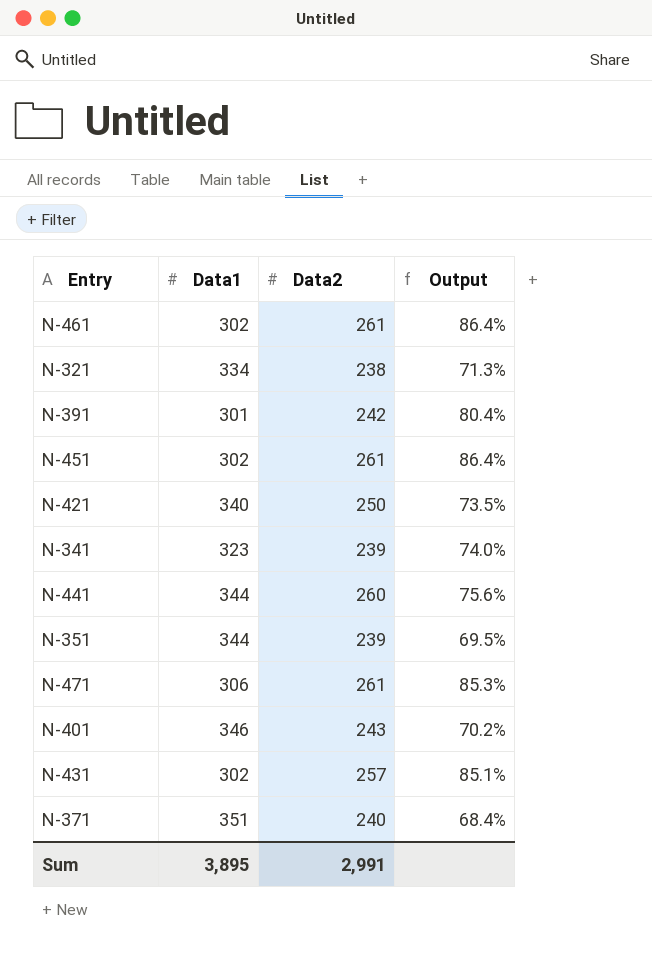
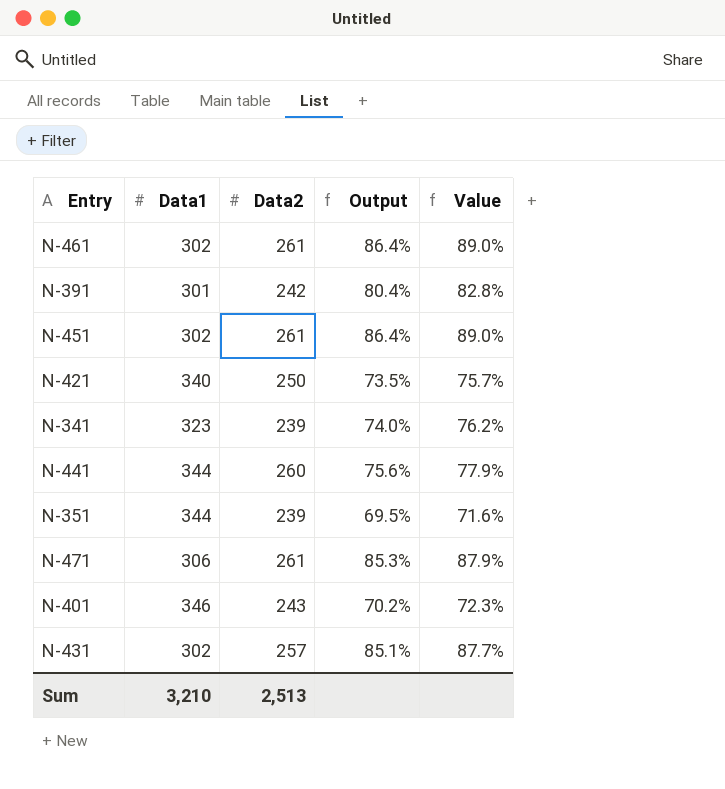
column Value | formula: none -> [Output] * 1.03
row N-321: 334 | 238 | 71.3% -> none
row N-371: 351 | 240 | 68.4% -> none
Sum | Data1: 3,895 -> 3,210
Sum | Data2: 2,991 -> 2,513

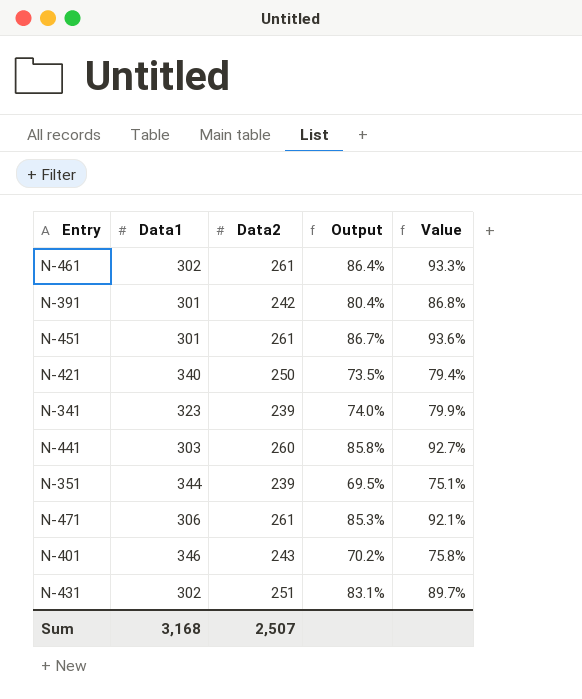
column Value | formula: [Output] * 1.03 -> [Output] * 1.08
N-451 | Data1: 302 -> 301
N-451 | Output: 86.4% -> 86.7%
N-441 | Data1: 344 -> 303
N-441 | Output: 75.6% -> 85.8%
N-431 | Data2: 257 -> 251
N-431 | Output: 85.1% -> 83.1%
Sum | Data1: 3,210 -> 3,168
Sum | Data2: 2,513 -> 2,507

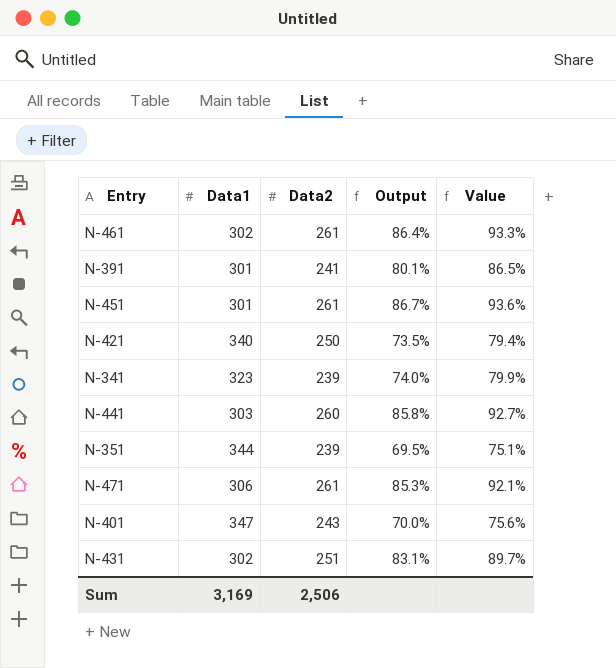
N-391 | Data2: 242 -> 241
N-391 | Output: 80.4% -> 80.1%
N-391 | Value: 86.8% -> 86.5%
N-401 | Data1: 346 -> 347
N-401 | Output: 70.2% -> 70.0%
N-401 | Value: 75.8% -> 75.6%
Sum | Data1: 3,168 -> 3,169
Sum | Data2: 2,507 -> 2,506

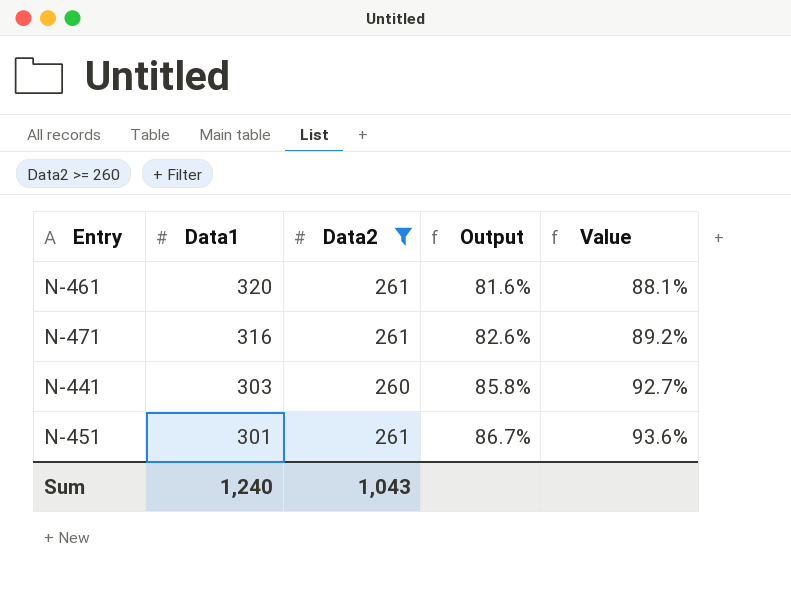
filter: none -> Data2 >= 260
row order: none -> Data1 descending
N-461 | Data1: 302 -> 320
N-461 | Output: 86.4% -> 81.6%
N-461 | Value: 93.3% -> 88.1%
N-471 | Data1: 306 -> 316
N-471 | Output: 85.3% -> 82.6%
N-471 | Value: 92.1% -> 89.2%
Sum | Data1: 3,169 -> 1,240
Sum | Data2: 2,506 -> 1,043

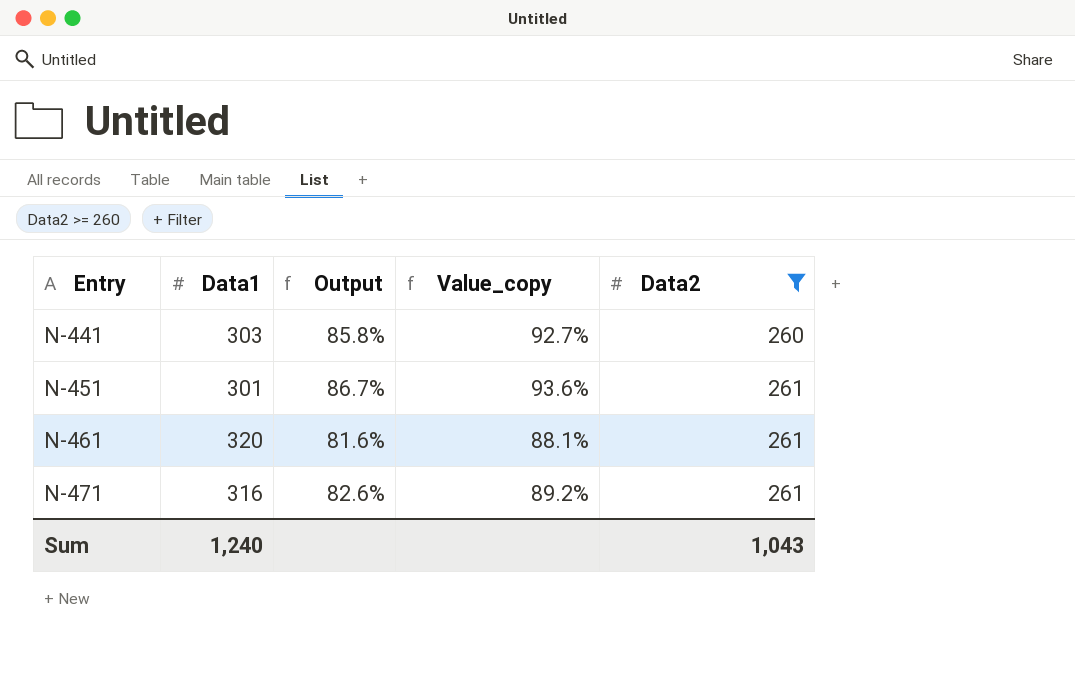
row order: Data1 descending -> Entry ascending
column name: Value -> Value_copy
column Data2 | position: 3 -> 5

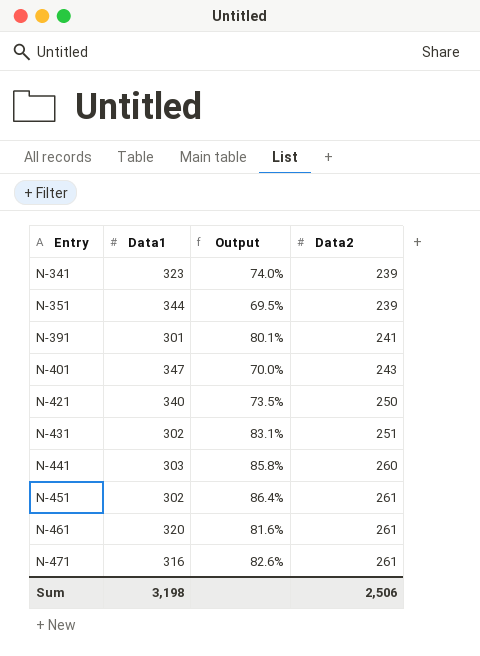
filter: Data2 >= 260 -> none
column Value_copy | formula: [Output] * 1.08 -> none
N-451 | Data1: 301 -> 302
N-451 | Output: 86.7% -> 86.4%
Sum | Data1: 1,240 -> 3,198
Sum | Data2: 1,043 -> 2,506

